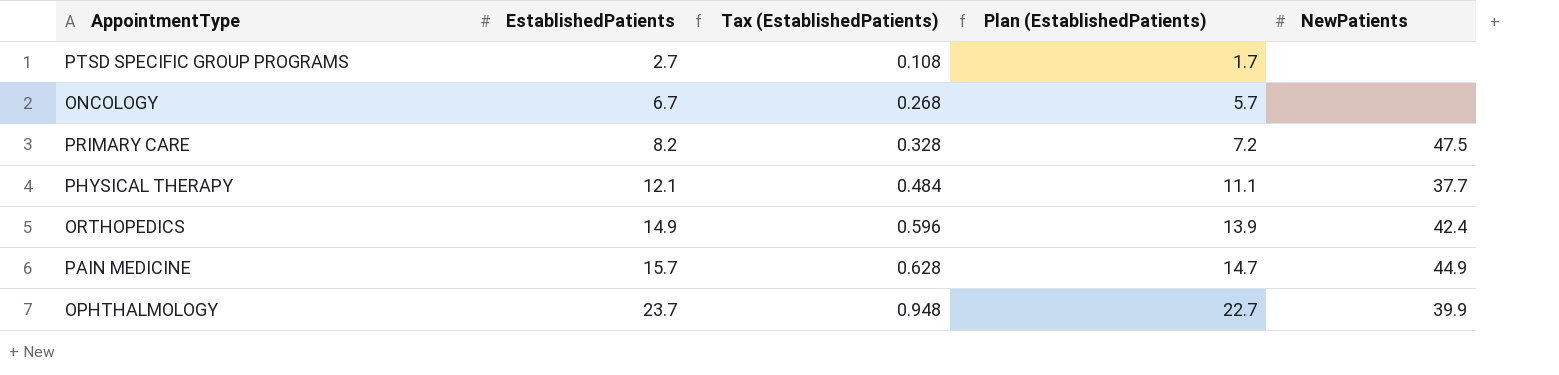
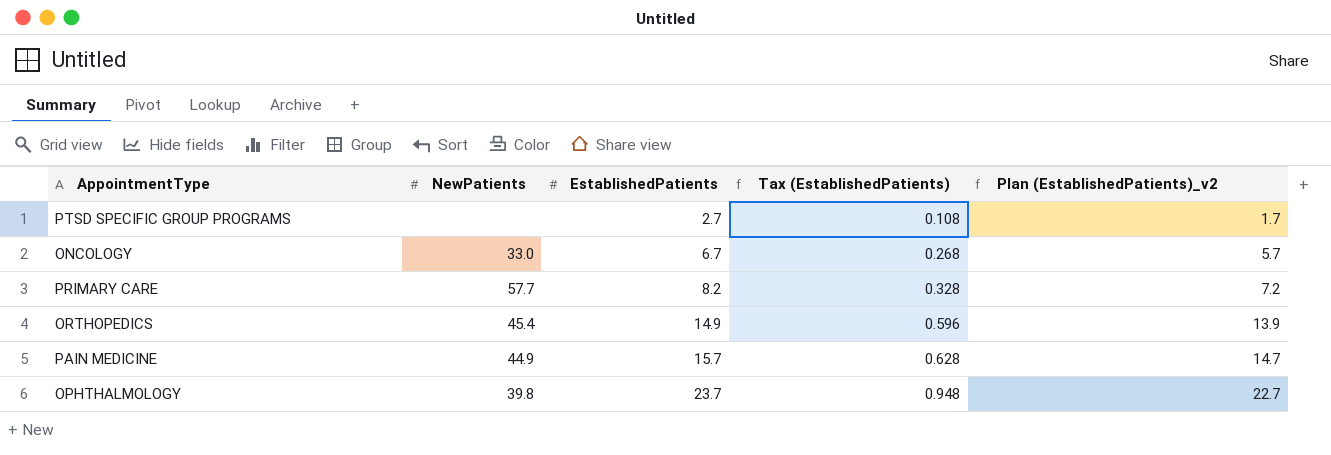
column NewPatients | position: 5 -> 2
column name: Plan (EstablishedPatients) -> Plan (EstablishedPatients)_v2
row PHYSICAL THERAPY: 12.1 | 0.484 | 11.1 | 37.7 -> none
ONCOLOGY | NewPatients: none -> 33.0
PRIMARY CARE | NewPatients: 47.5 -> 57.7
ORTHOPEDICS | NewPatients: 42.4 -> 45.4
OPHTHALMOLOGY | NewPatients: 39.9 -> 39.8

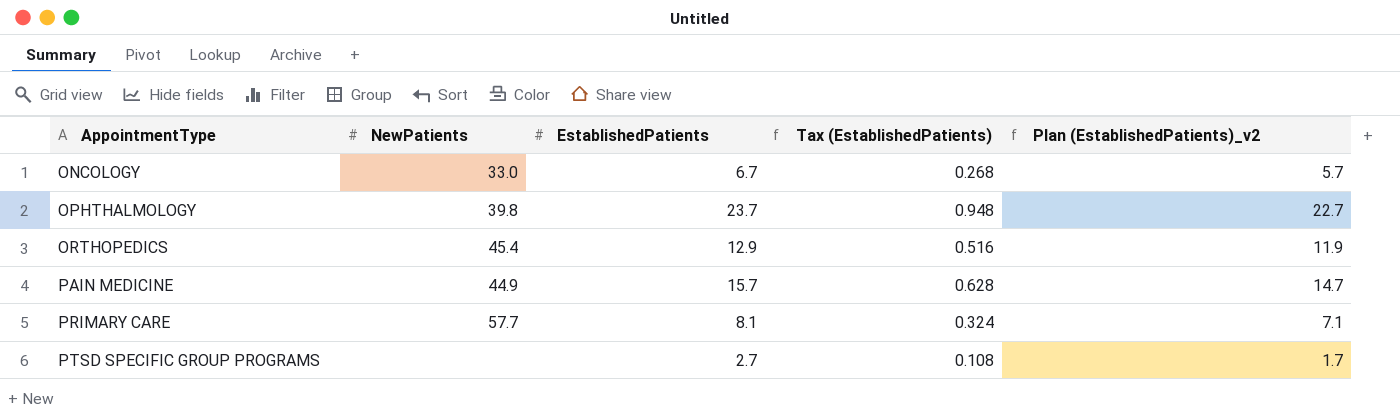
row order: EstablishedPatients ascending -> AppointmentType ascending
ORTHOPEDICS | EstablishedPatients: 14.9 -> 12.9
ORTHOPEDICS | Tax (EstablishedPatients): 0.596 -> 0.516
ORTHOPEDICS | Plan (EstablishedPatients)_v2: 13.9 -> 11.9
PRIMARY CARE | EstablishedPatients: 8.2 -> 8.1
PRIMARY CARE | Tax (EstablishedPatients): 0.328 -> 0.324
PRIMARY CARE | Plan (EstablishedPatients)_v2: 7.2 -> 7.1

